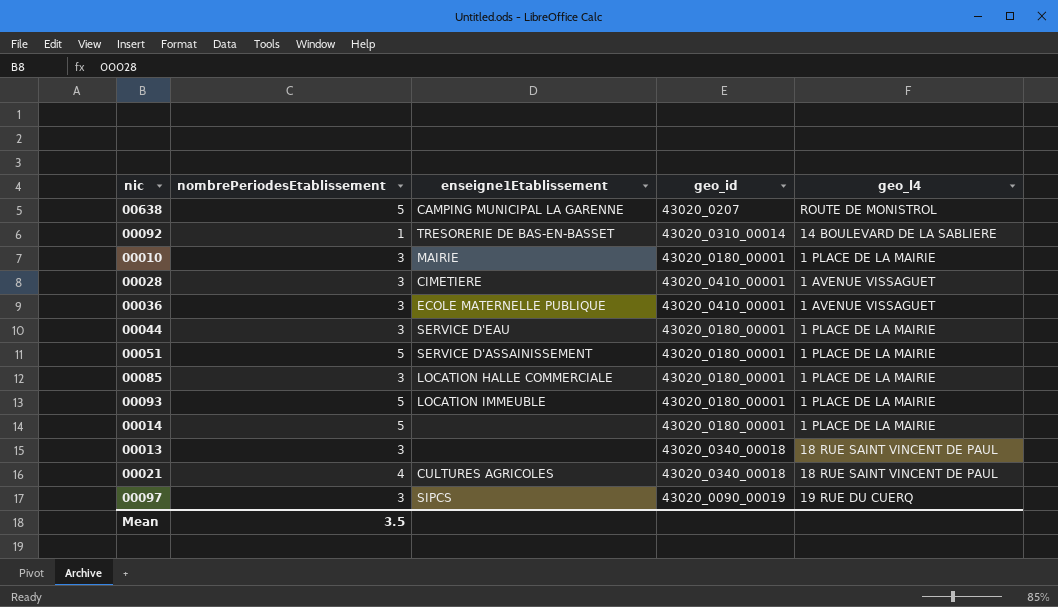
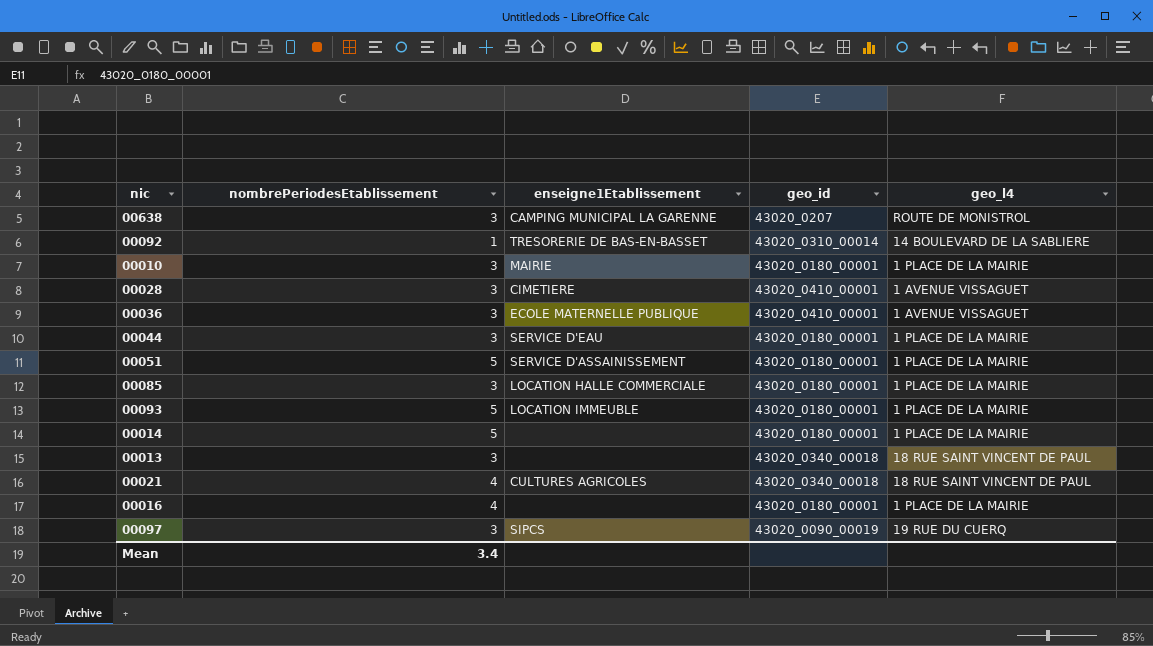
00638 | nombrePeriodesEtablissement: 5 -> 3
row 00016: none -> 4 | none | 43020_0180_00001 | 1 PLACE DE LA MAIRIE
Mean | nombrePeriodesEtablissement: 3.5 -> 3.4

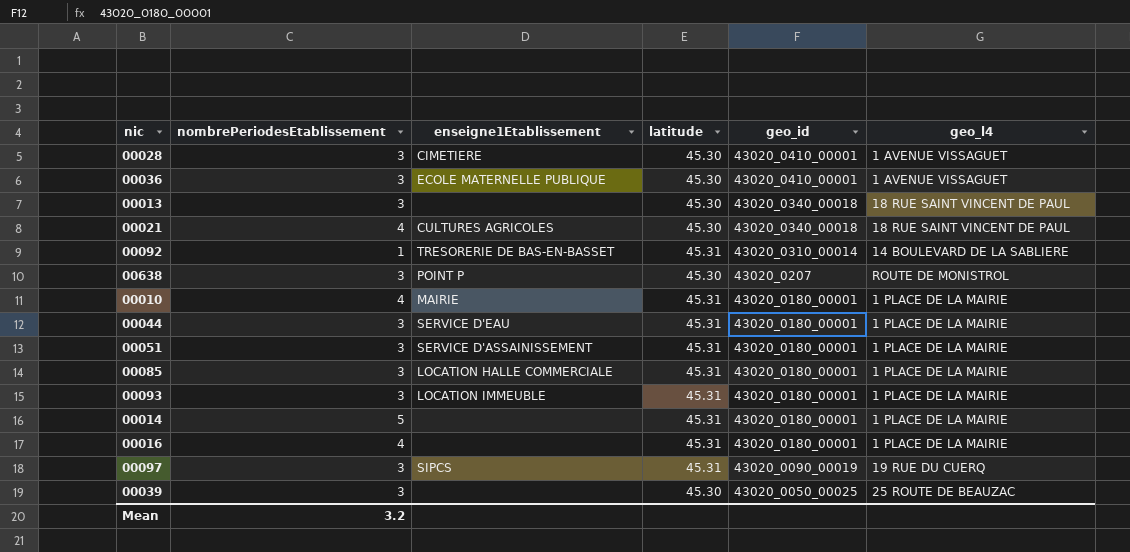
row order: none -> geo_id descending
column latitude | position: none -> 4
00638 | enseigne1Etablissement: CAMPING MUNICIPAL LA GARENNE -> POINT P
00010 | nombrePeriodesEtablissement: 3 -> 4
00051 | nombrePeriodesEtablissement: 5 -> 3
00093 | nombrePeriodesEtablissement: 5 -> 3
row 00039: none -> 3 | none | 45.30 | 43020_0050_00025 | 25 ROUTE DE BEAUZAC
Mean | nombrePeriodesEtablissement: 3.4 -> 3.2

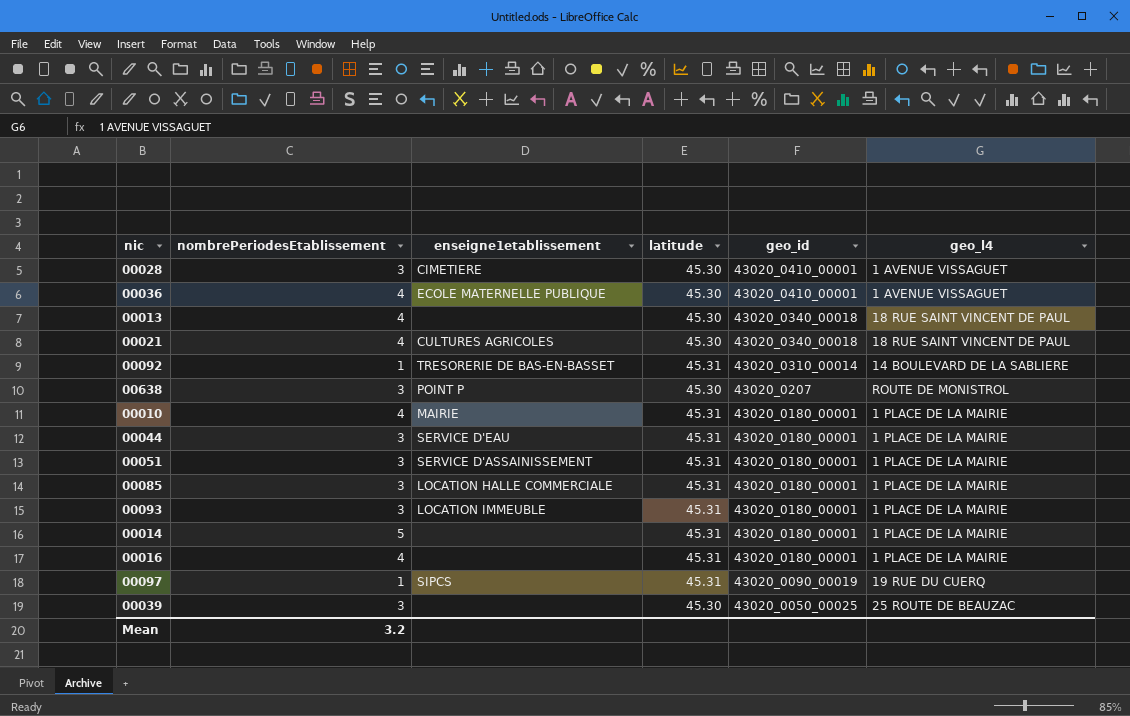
column name: enseigne1Etablissement -> enseigne1etablissement
00036 | nombrePeriodesEtablissement: 3 -> 4
00013 | nombrePeriodesEtablissement: 3 -> 4
00097 | nombrePeriodesEtablissement: 3 -> 1

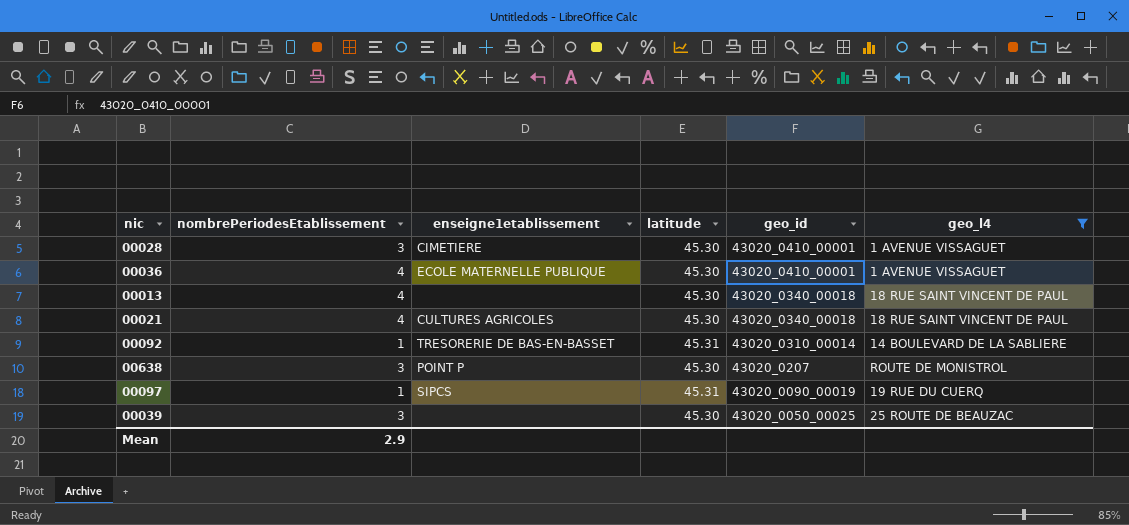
filter: none -> geo_l4 != 1 PLACE DE LA MAIRIE
Mean | nombrePeriodesEtablissement: 3.2 -> 2.9

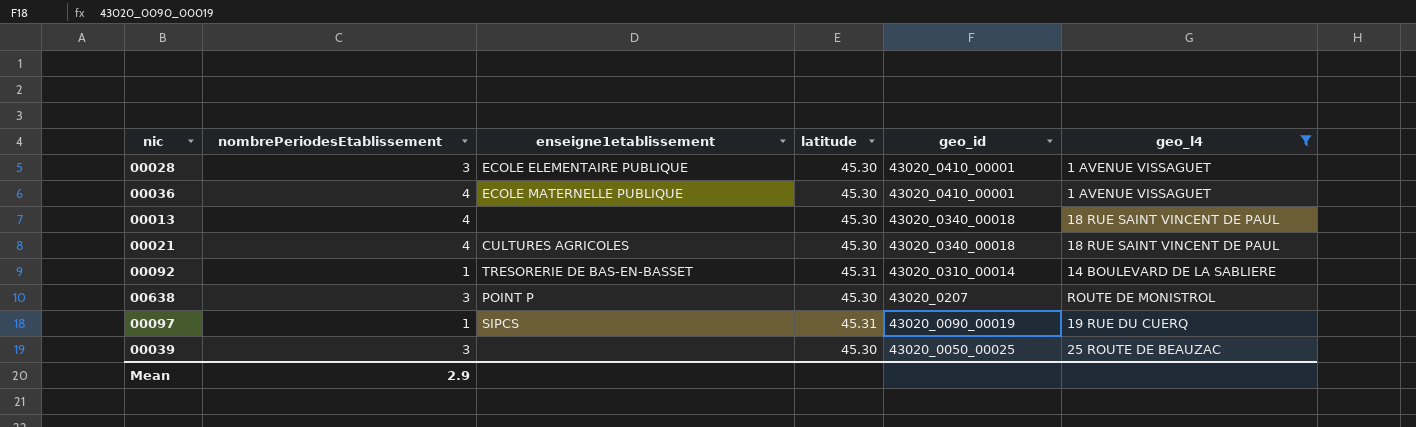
00028 | enseigne1etablissement: CIMETIERE -> ECOLE ELEMENTAIRE PUBLIQUE

